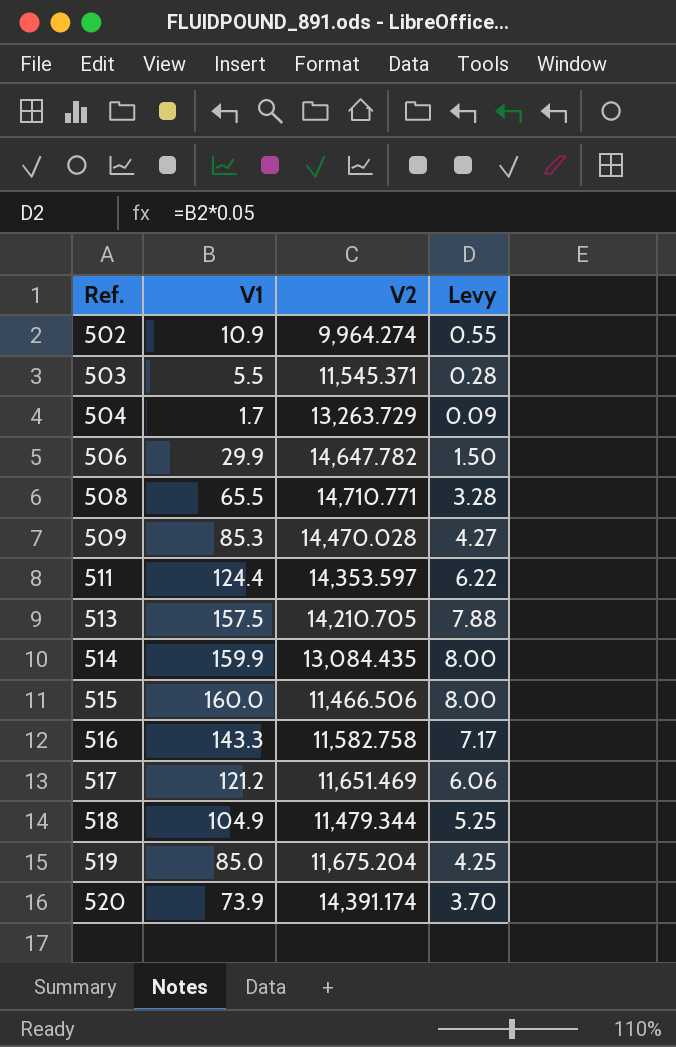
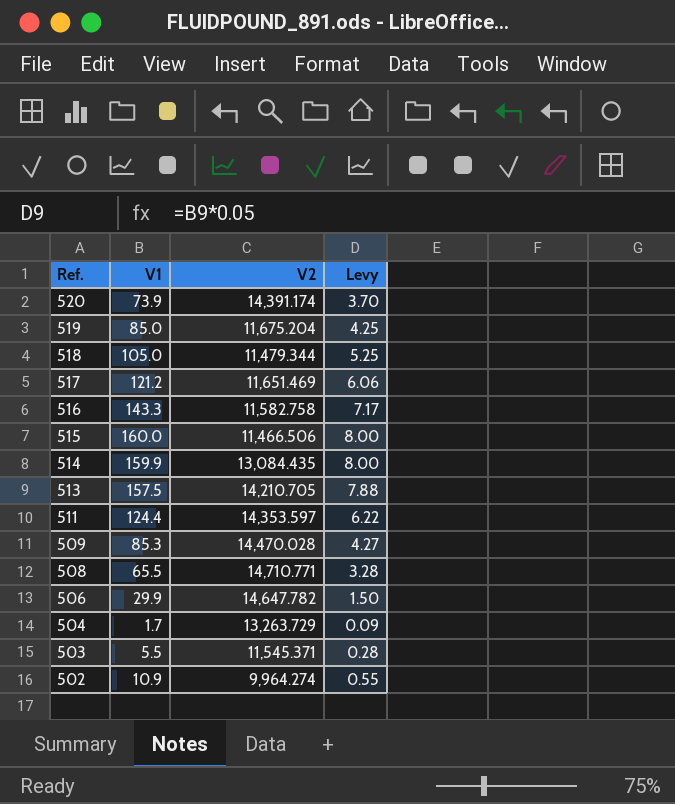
row order: Ref. ascending -> Ref. descending
518 | V1: 104.9 -> 105.0

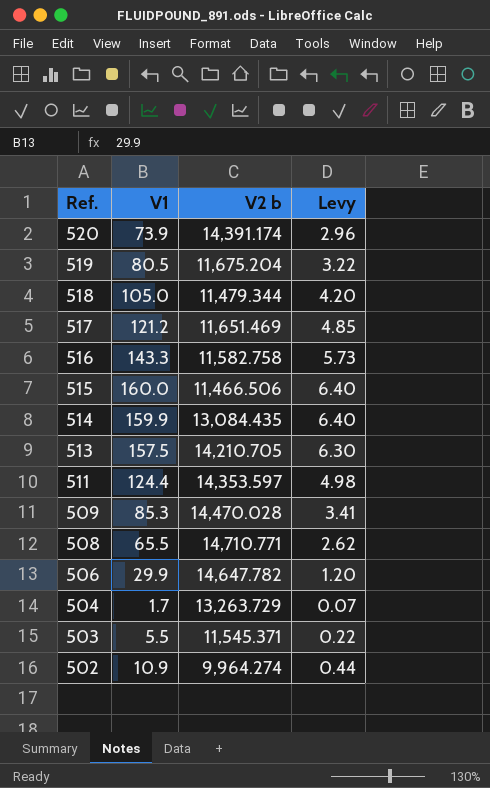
column name: V2 -> V2 b
column Levy | formula: [V1] * 0.05 -> [V1] * 0.04
519 | V1: 85.0 -> 80.5

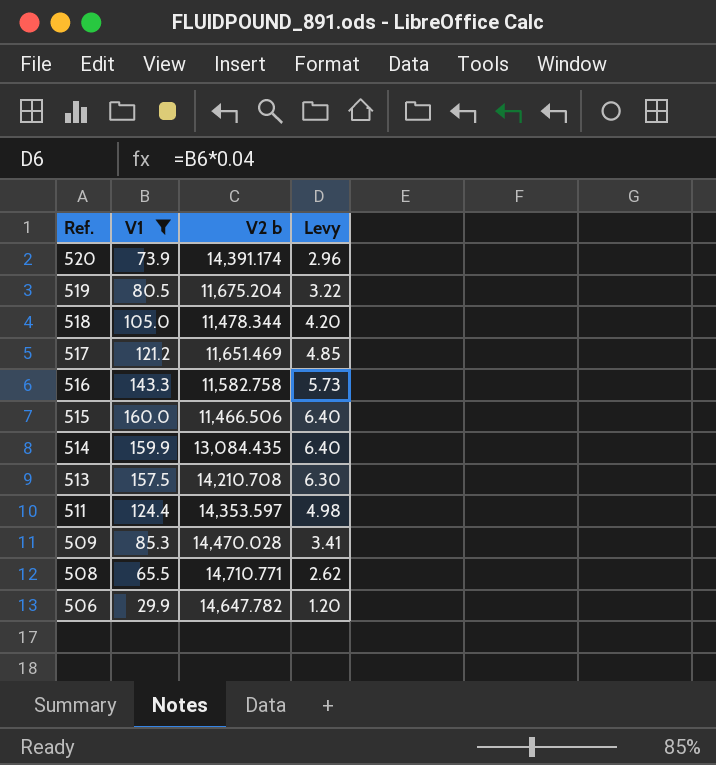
filter: none -> V1 >= 29.9
518 | V2 b: 11,479.344 -> 11,478.344
513 | V2 b: 14,210.705 -> 14,210.708

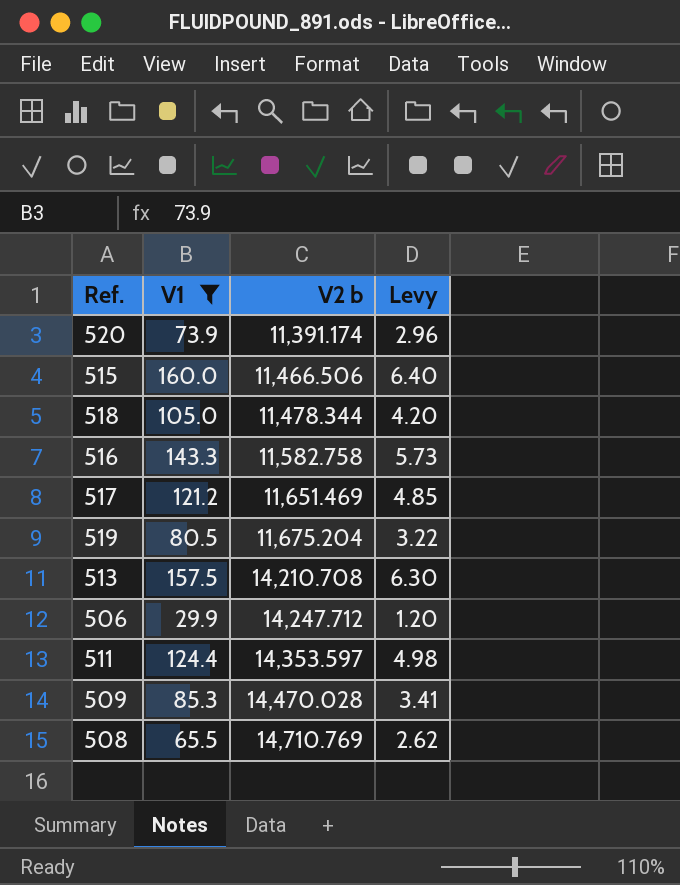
row order: Ref. descending -> V2 b ascending
row 514: 159.9 | 13,084.435 | 6.40 -> none
520 | V2 b: 14,391.174 -> 11,391.174
506 | V2 b: 14,647.782 -> 14,247.712
508 | V2 b: 14,710.771 -> 14,710.769

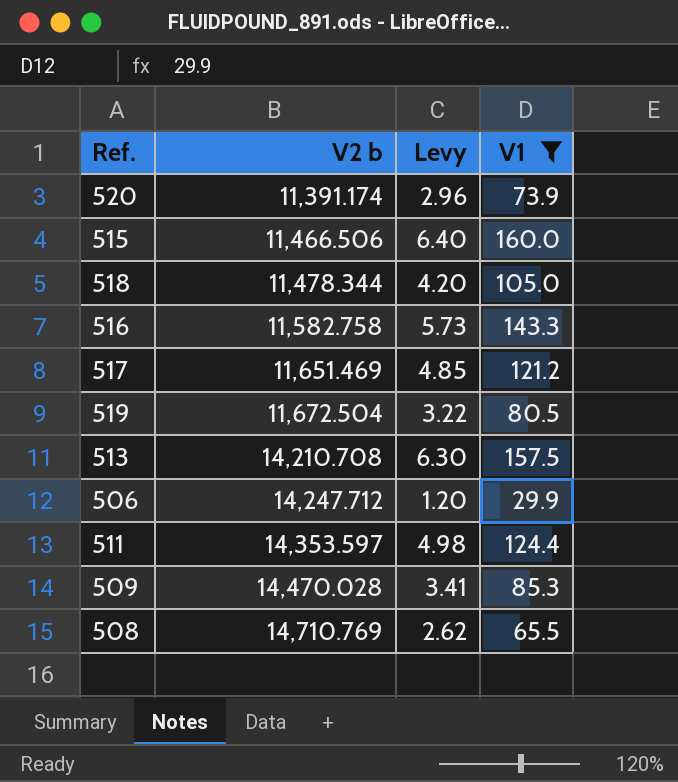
column V1 | position: 2 -> 4
519 | V2 b: 11,675.204 -> 11,672.504

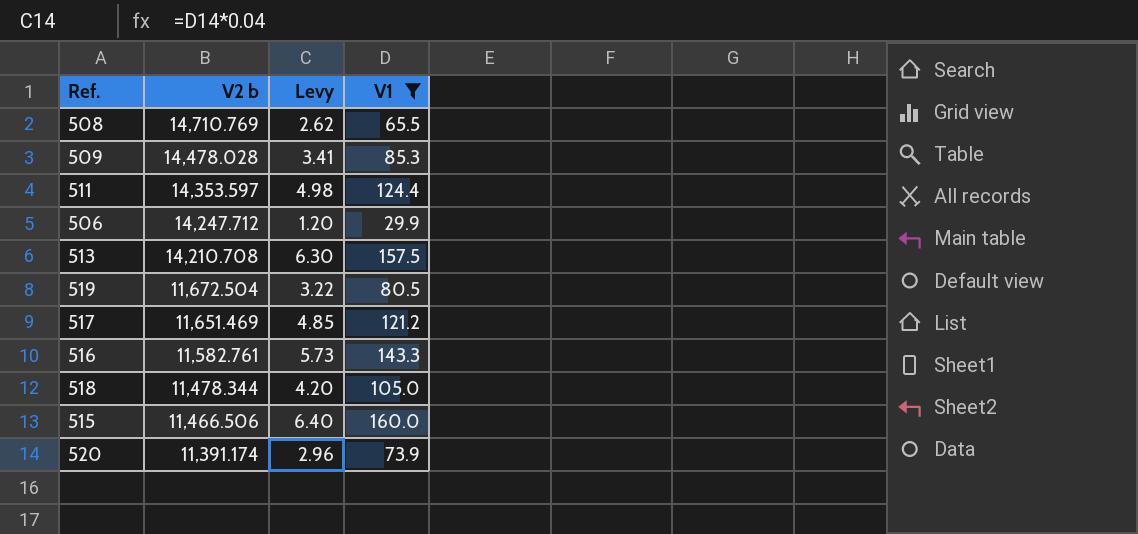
row order: V2 b ascending -> V2 b descending
509 | V2 b: 14,470.028 -> 14,478.028
516 | V2 b: 11,582.758 -> 11,582.761

